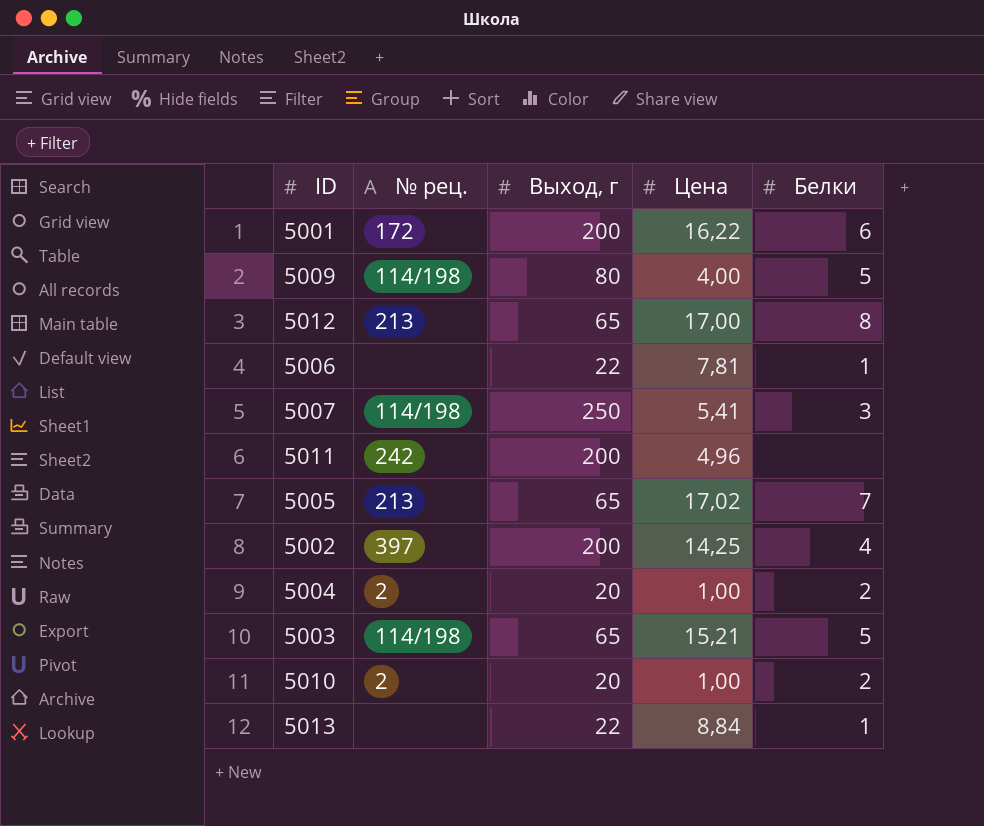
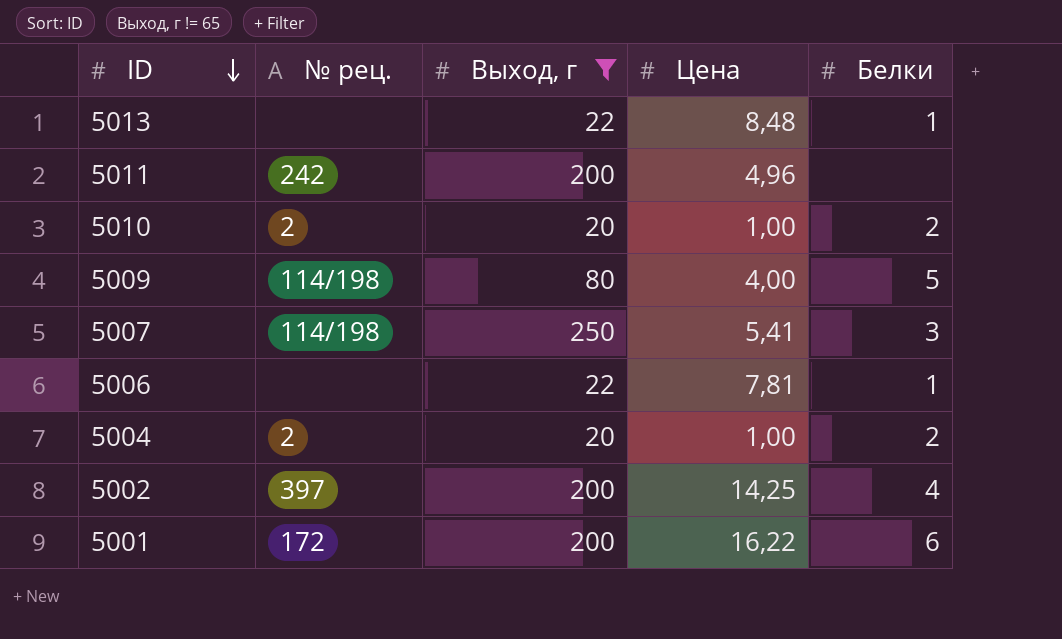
filter: none -> Выход, г != 65
row order: none -> ID descending
5013 | Цена: 8,84 -> 8,48

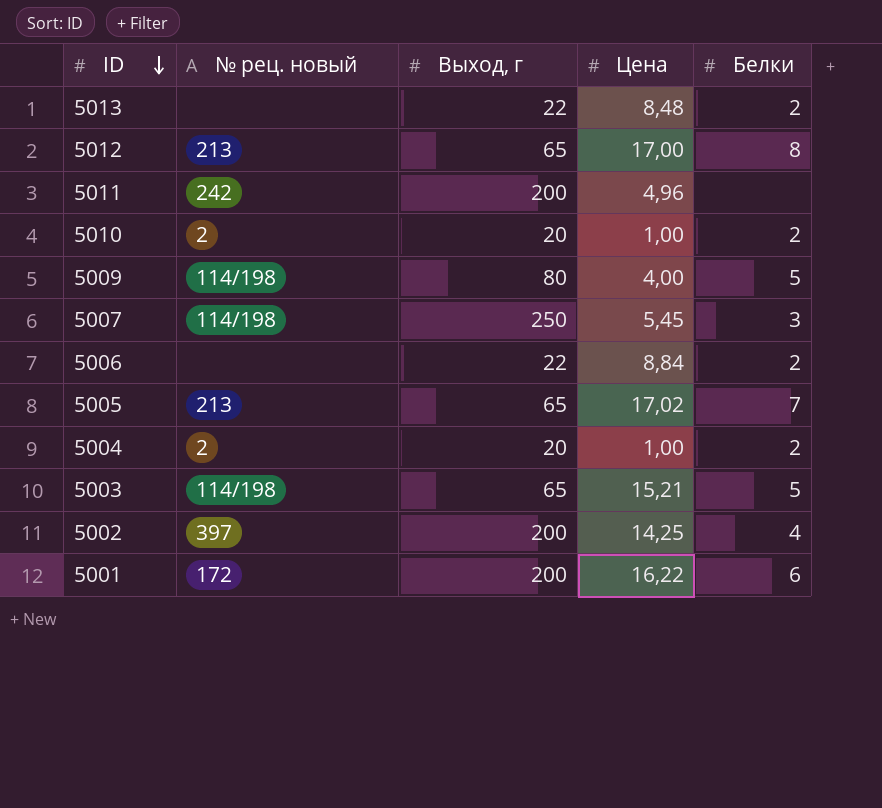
filter: Выход, г != 65 -> none
column name: № рец. -> № рец. новый
5013 | Белки: 1 -> 2
5007 | Цена: 5,41 -> 5,45
5006 | Цена: 7,81 -> 8,84
5006 | Белки: 1 -> 2

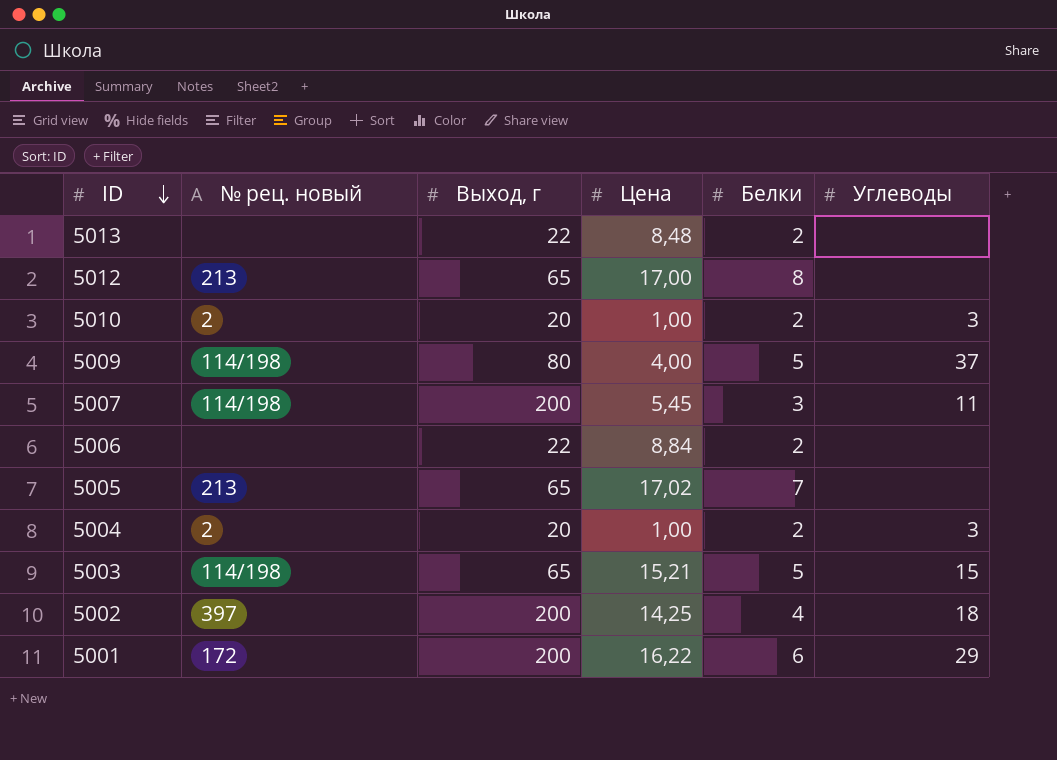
column Углеводы | position: none -> 6
row 5011: 242 | 200 | 4,96 | none -> none
5007 | Выход, г: 250 -> 200

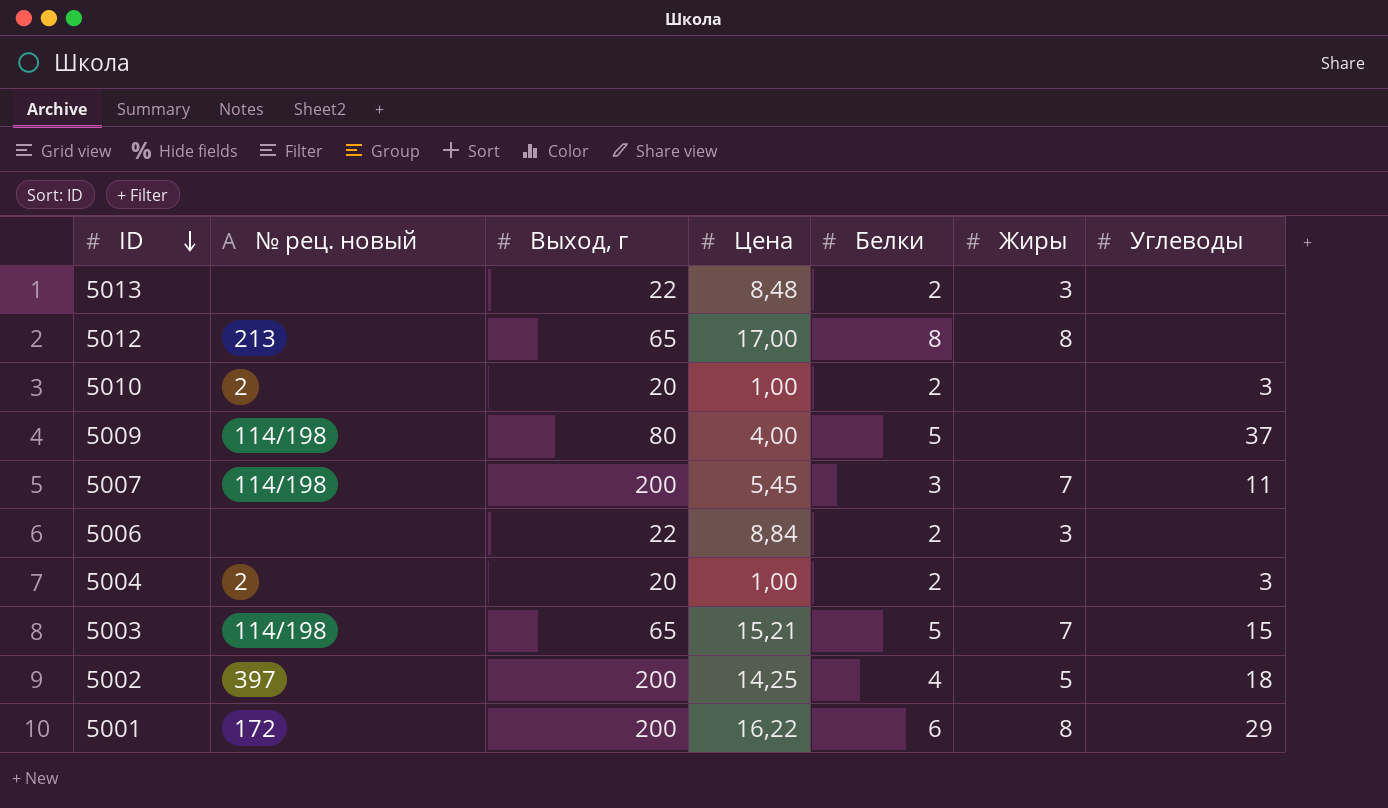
column Жиры | position: none -> 6
row 5005: 213 | 65 | 17,02 | 7 | none -> none

